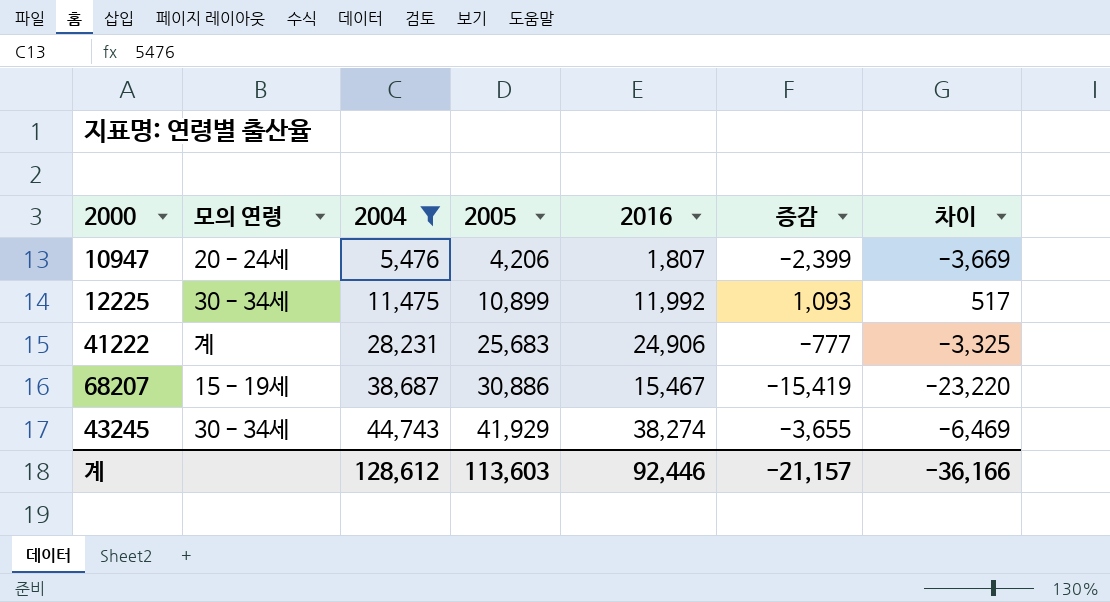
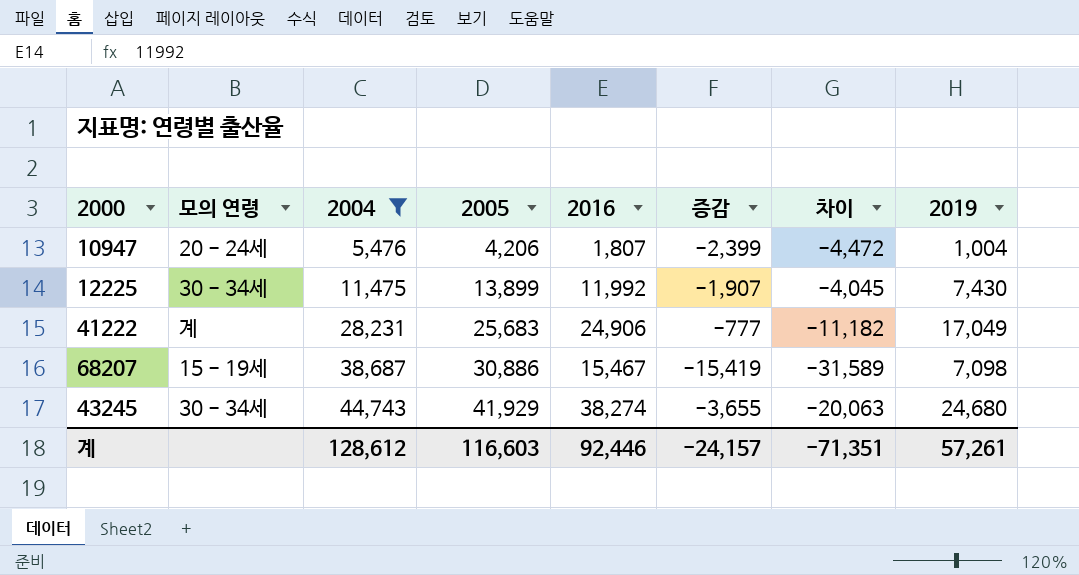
column 차이 | formula: [2016] - [2004] -> [2019] - [2004]
column 2019 | position: none -> 8
12225 | 2005: 10,899 -> 13,899
12225 | 증감: 1,093 -> -1,907
계 | 2005: 113,603 -> 116,603
계 | 증감: -21,157 -> -24,157
계 | 차이: -36,166 -> -71,351

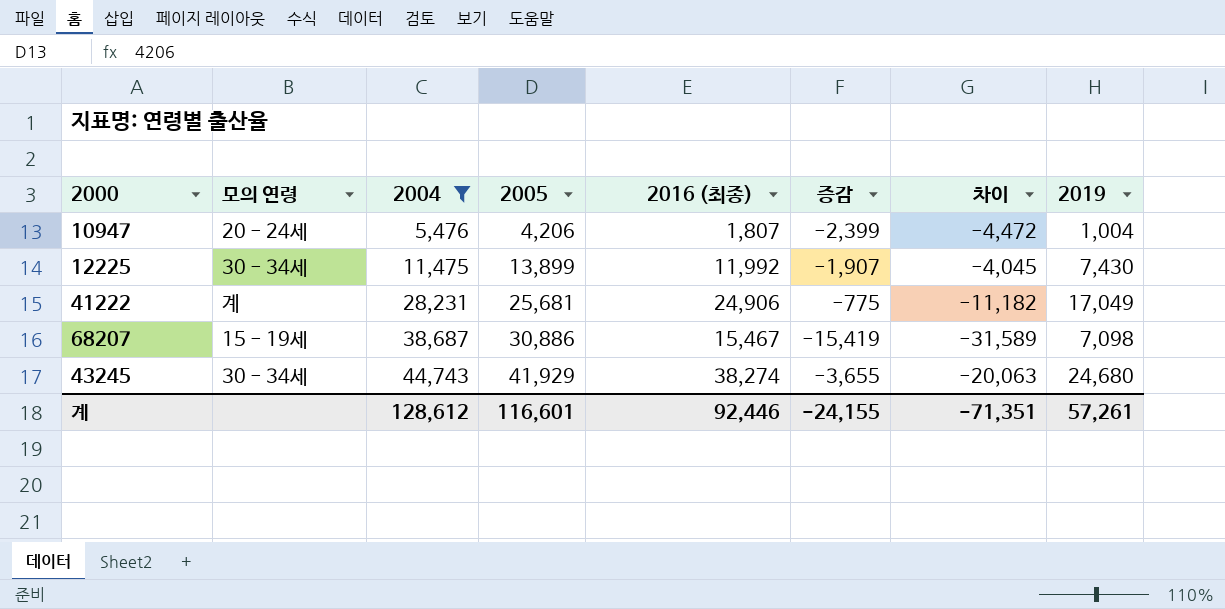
column name: 2016 -> 2016 (최종)
41222 | 2005: 25,683 -> 25,681
41222 | 증감: -777 -> -775
계 | 2005: 116,603 -> 116,601
계 | 증감: -24,157 -> -24,155

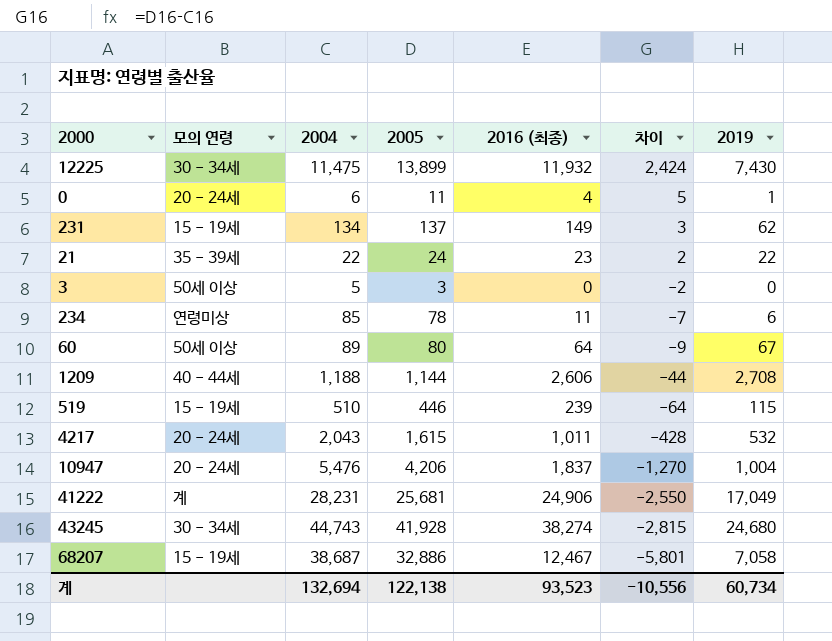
filter: 2004 >= 5,476 -> none
row order: 2004 ascending -> 차이 descending
column 증감 | formula: [2016 (최종)] - [2005] -> none
column 차이 | formula: [2019] - [2004] -> [2005] - [2004]
12225 | 2016 (최종): 11,992 -> 11,932
10947 | 2016 (최종): 1,807 -> 1,837
43245 | 2005: 41,929 -> 41,928
68207 | 2005: 30,886 -> 32,886
68207 | 2016 (최종): 15,467 -> 12,467
68207 | 2019: 7,098 -> 7,058
계 | 2004: 128,612 -> 132,694
계 | 2005: 116,601 -> 122,138
계 | 2016 (최종): 92,446 -> 93,523
계 | 차이: -71,351 -> -10,556
계 | 2019: 57,261 -> 60,734

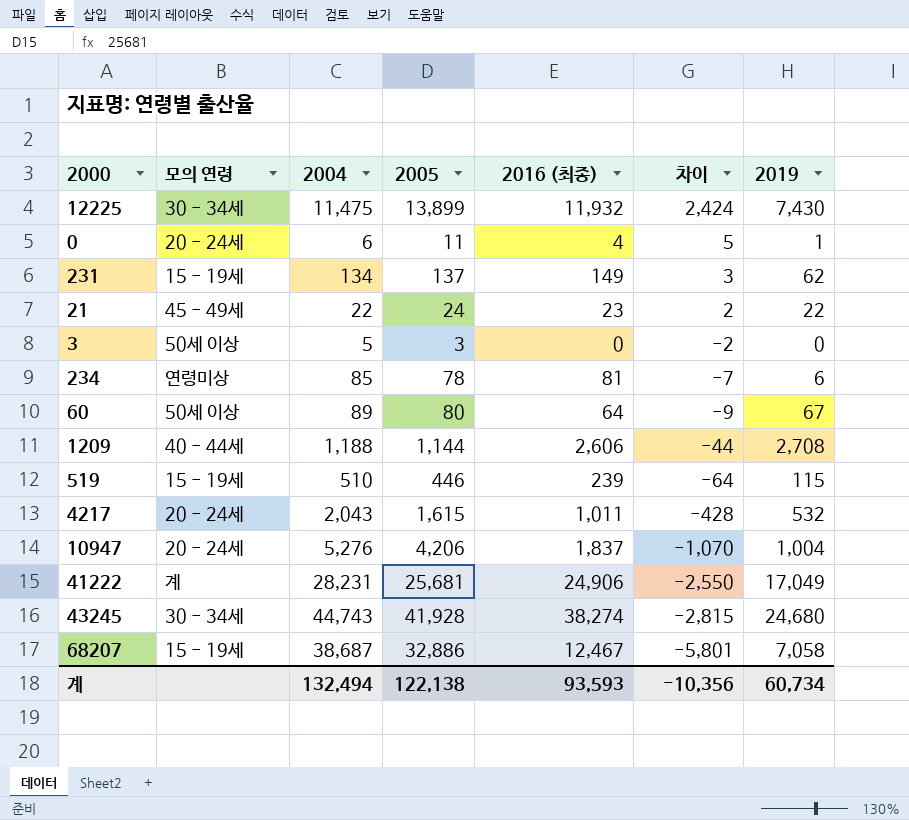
21 | 모의 연령: 35 - 39세 -> 45 - 49세
234 | 2016 (최종): 11 -> 81
10947 | 2004: 5,476 -> 5,276
10947 | 차이: -1,270 -> -1,070
계 | 2004: 132,694 -> 132,494
계 | 2016 (최종): 93,523 -> 93,593
계 | 차이: -10,556 -> -10,356

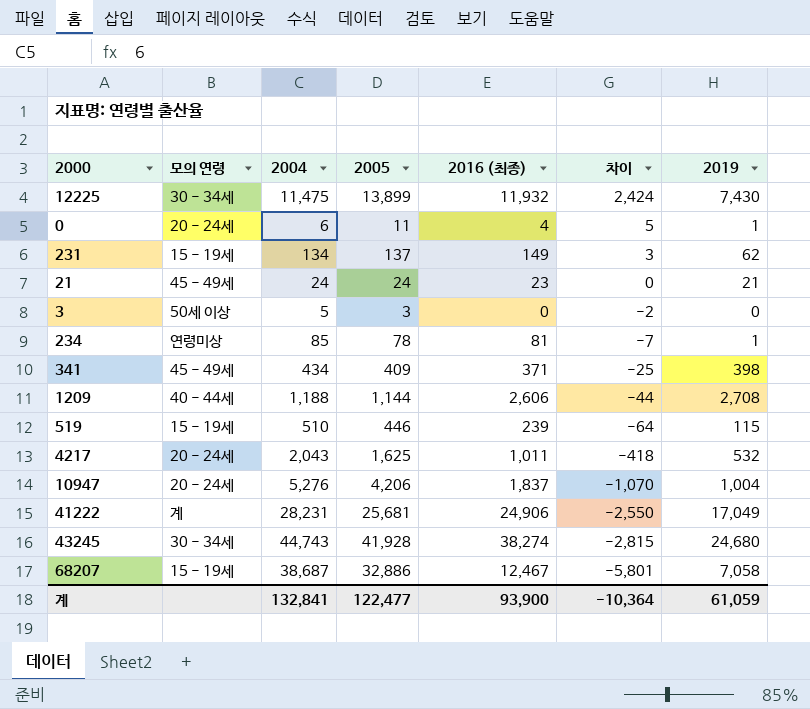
row 60: 50세 이상 | 89 | 80 | 64 | -9 | 67 -> none
21 | 2004: 22 -> 24
21 | 차이: 2 -> 0
21 | 2019: 22 -> 21
234 | 2019: 6 -> 1
row 341: none -> 45 - 49세 | 434 | 409 | 371 | -25 | 398
4217 | 2005: 1,615 -> 1,625
4217 | 차이: -428 -> -418
계 | 2004: 132,494 -> 132,841
계 | 2005: 122,138 -> 122,477
계 | 2016 (최종): 93,593 -> 93,900
계 | 차이: -10,356 -> -10,364
계 | 2019: 60,734 -> 61,059

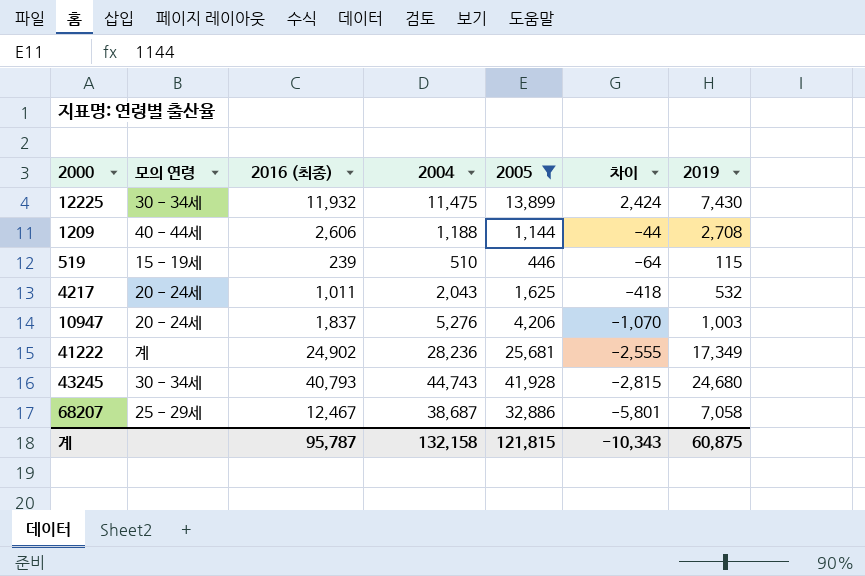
filter: none -> 2005 >= 446
column 2016 (최종) | position: 5 -> 3
10947 | 2019: 1,004 -> 1,003
41222 | 2016 (최종): 24,906 -> 24,902
41222 | 2004: 28,231 -> 28,236
41222 | 차이: -2,550 -> -2,555
41222 | 2019: 17,049 -> 17,349
43245 | 2016 (최종): 38,274 -> 40,793
68207 | 모의 연령: 15 - 19세 -> 25 - 29세
계 | 2016 (최종): 93,900 -> 95,787
계 | 2004: 132,841 -> 132,158
계 | 2005: 122,477 -> 121,815
계 | 차이: -10,364 -> -10,343
계 | 2019: 61,059 -> 60,875

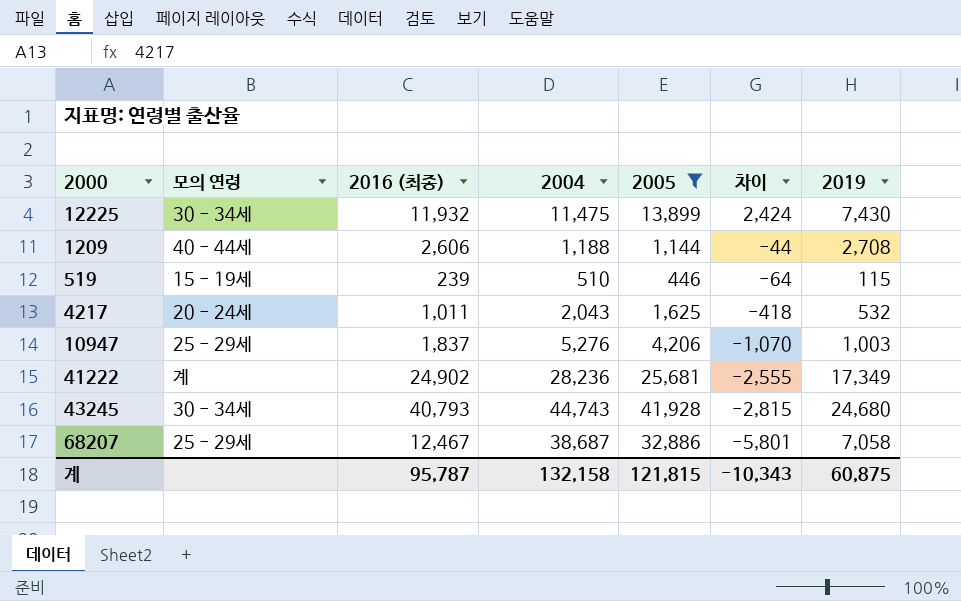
10947 | 모의 연령: 20 - 24세 -> 25 - 29세

